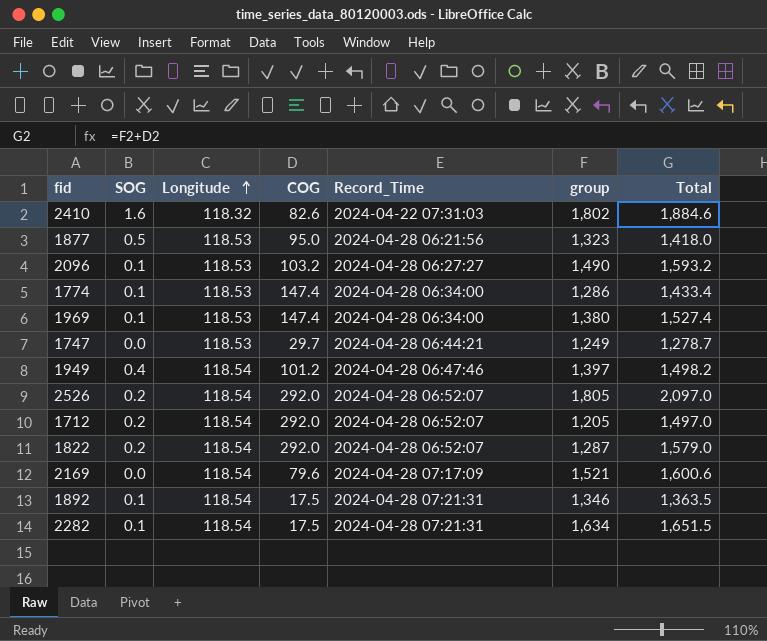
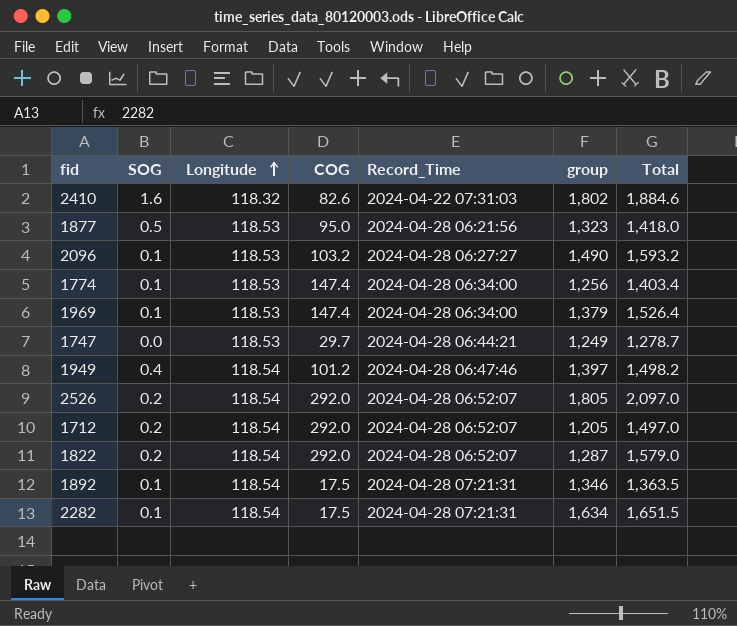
row 2169: 0.0 | 118.54 | 79.6 | 2024-04-28 07:17:09 | 1,521 | 1,600.6 -> none
1774 | group: 1,286 -> 1,256
1774 | Total: 1,433.4 -> 1,403.4
1969 | group: 1,380 -> 1,379
1969 | Total: 1,527.4 -> 1,526.4

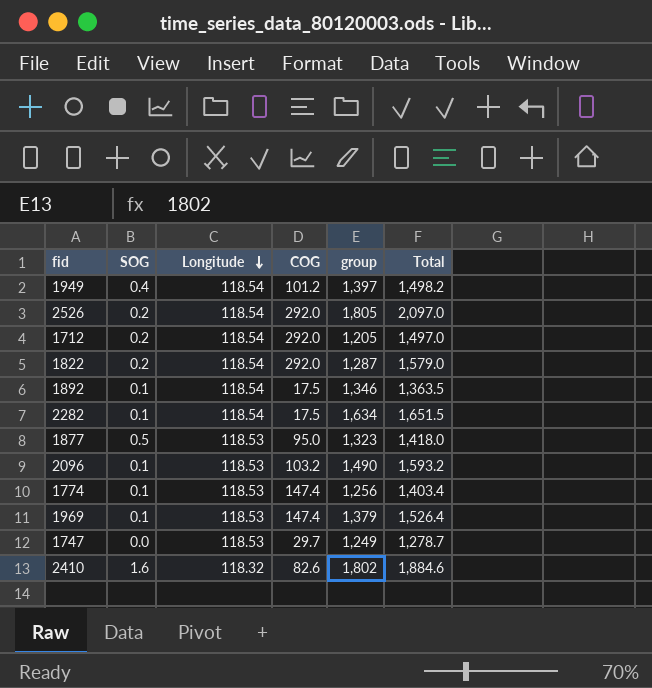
row order: Longitude ascending -> Longitude descending
column Record_Time | position: 5 -> none

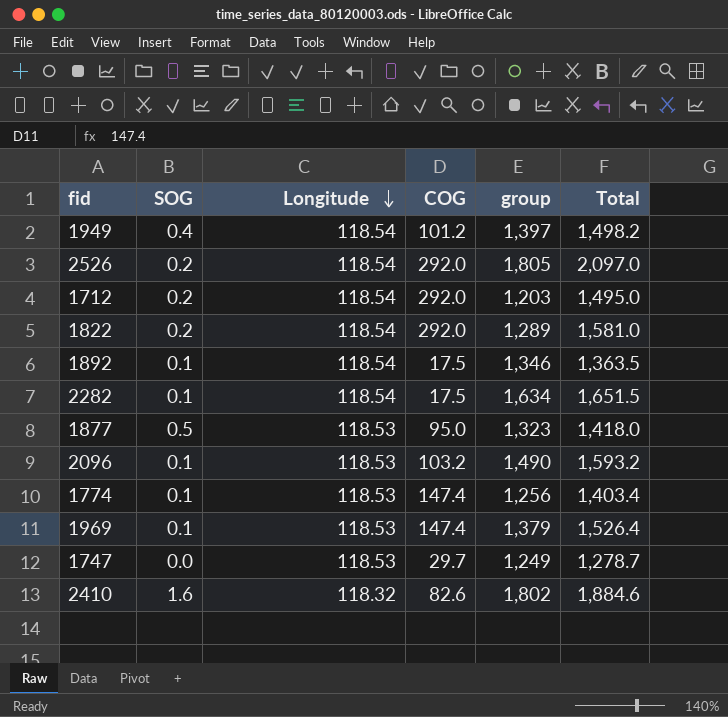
1712 | group: 1,205 -> 1,203
1712 | Total: 1,497.0 -> 1,495.0
1822 | group: 1,287 -> 1,289
1822 | Total: 1,579.0 -> 1,581.0

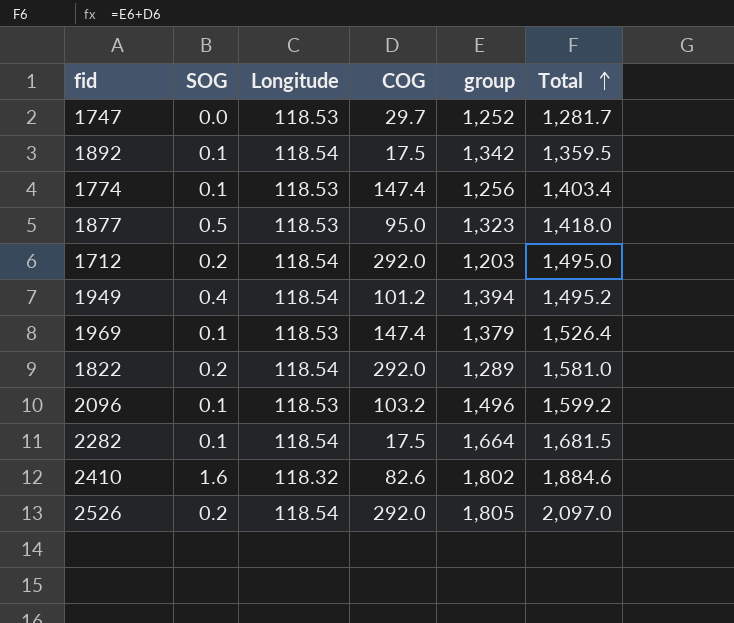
row order: Longitude descending -> Total ascending
1747 | group: 1,249 -> 1,252
1747 | Total: 1,278.7 -> 1,281.7
1892 | group: 1,346 -> 1,342
1892 | Total: 1,363.5 -> 1,359.5
1949 | group: 1,397 -> 1,394
1949 | Total: 1,498.2 -> 1,495.2
2096 | group: 1,490 -> 1,496
2096 | Total: 1,593.2 -> 1,599.2
2282 | group: 1,634 -> 1,664
2282 | Total: 1,651.5 -> 1,681.5

